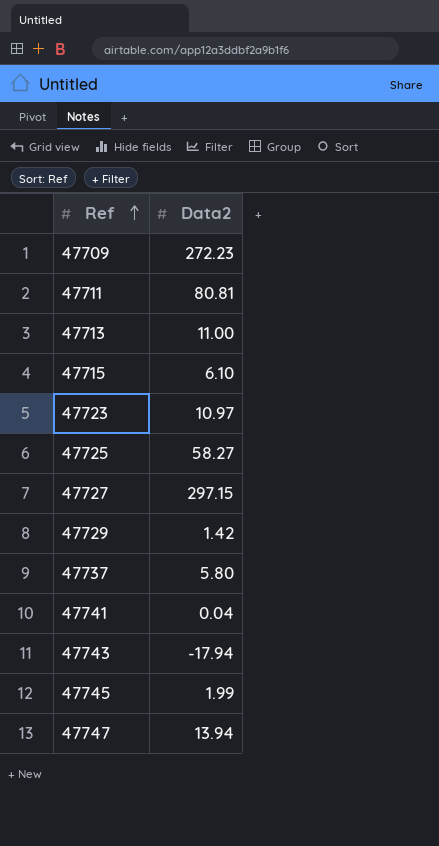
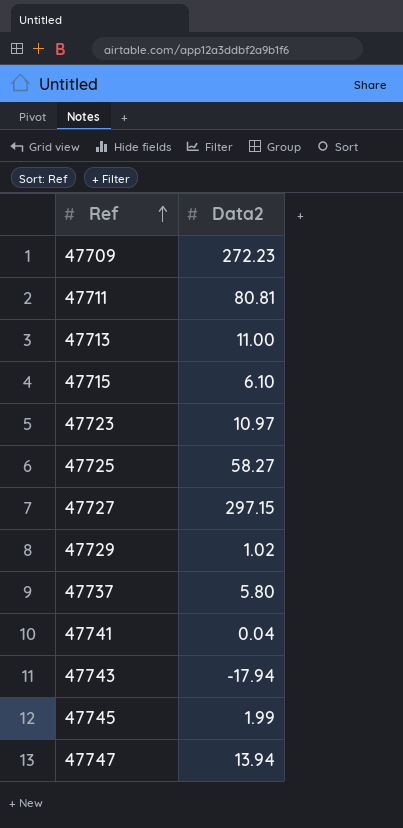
47729 | Data2: 1.42 -> 1.02

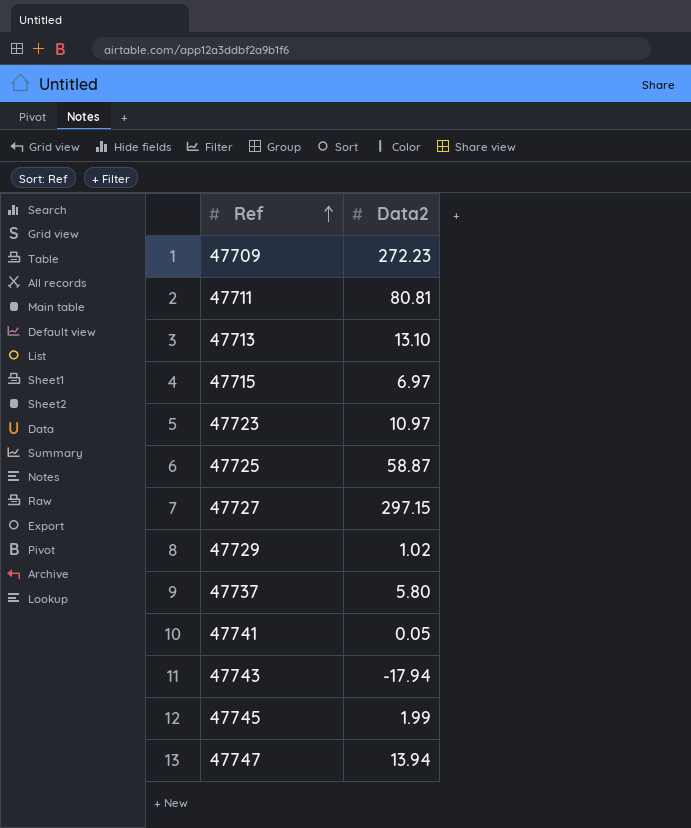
47713 | Data2: 11.00 -> 13.10
47715 | Data2: 6.10 -> 6.97
47725 | Data2: 58.27 -> 58.87
47741 | Data2: 0.04 -> 0.05

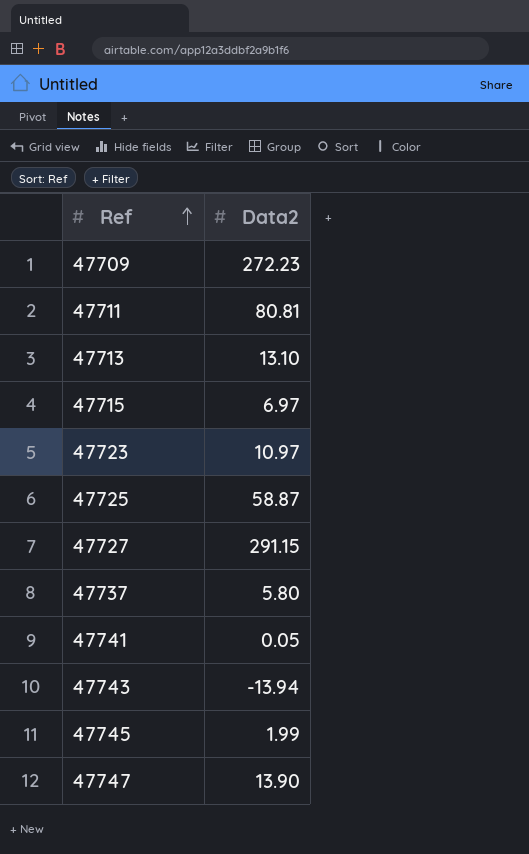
row 47729: 1.02 -> none
47727 | Data2: 297.15 -> 291.15
47743 | Data2: -17.94 -> -13.94
47747 | Data2: 13.94 -> 13.90

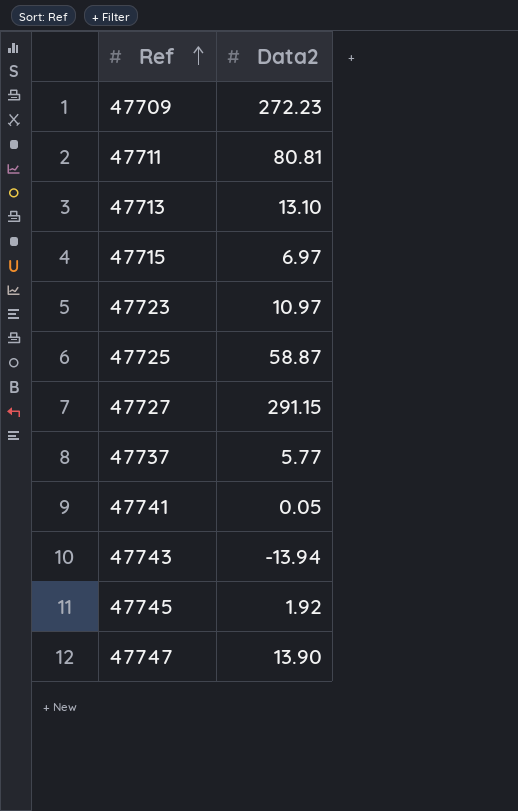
47737 | Data2: 5.80 -> 5.77
47745 | Data2: 1.99 -> 1.92

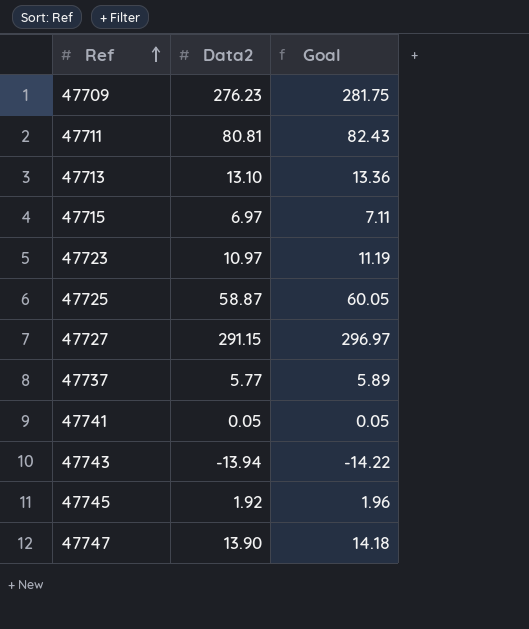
column Goal | formula: none -> [Data2] * 1.02
47709 | Data2: 272.23 -> 276.23

